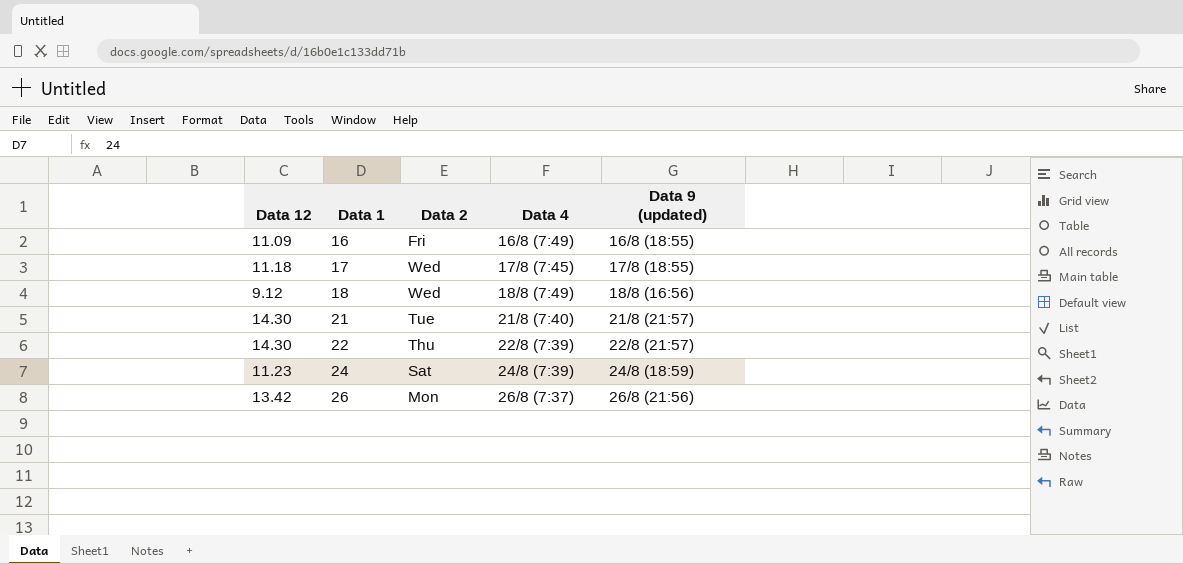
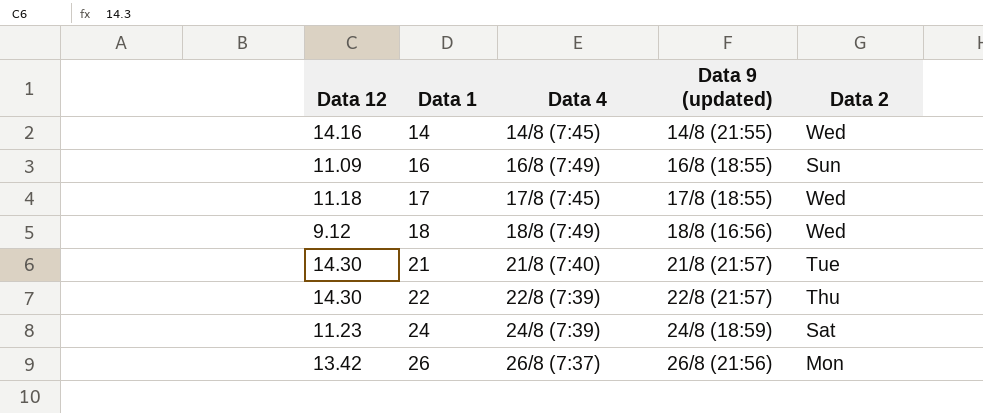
column Data 2 | position: 3 -> 5
row 14: none -> 14.16 | 14/8 (7:45) | 14/8 (21:55) | Wed
16 | Data 2: Fri -> Sun

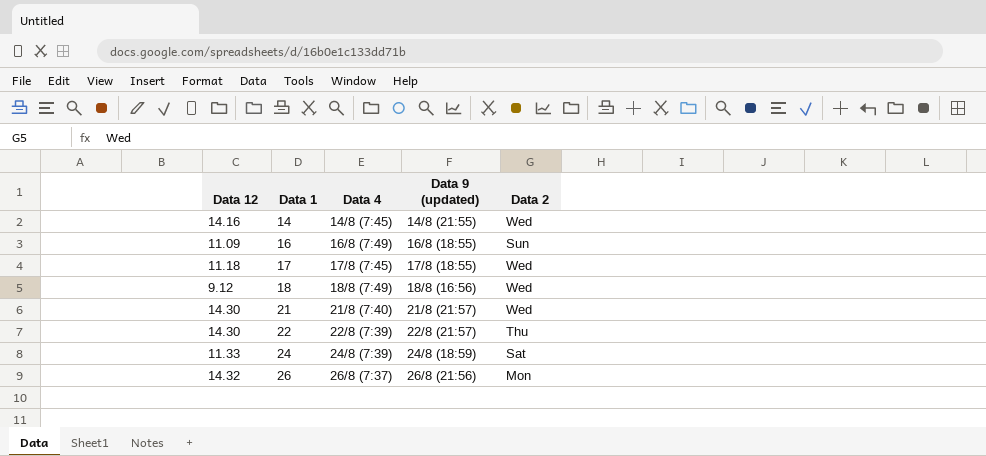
21 | Data 2: Tue -> Wed
24 | Data 12: 11.23 -> 11.33
26 | Data 12: 13.42 -> 14.32

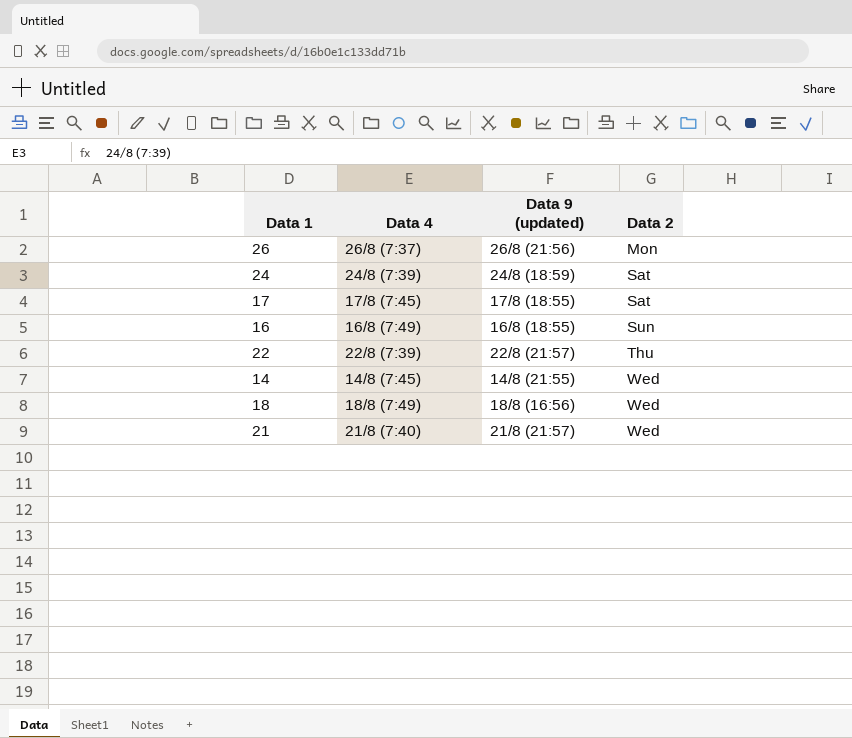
row order: Data 1 ascending -> Data 2 ascending
column Data 12 | position: 1 -> none
17 | Data 2: Wed -> Sat

